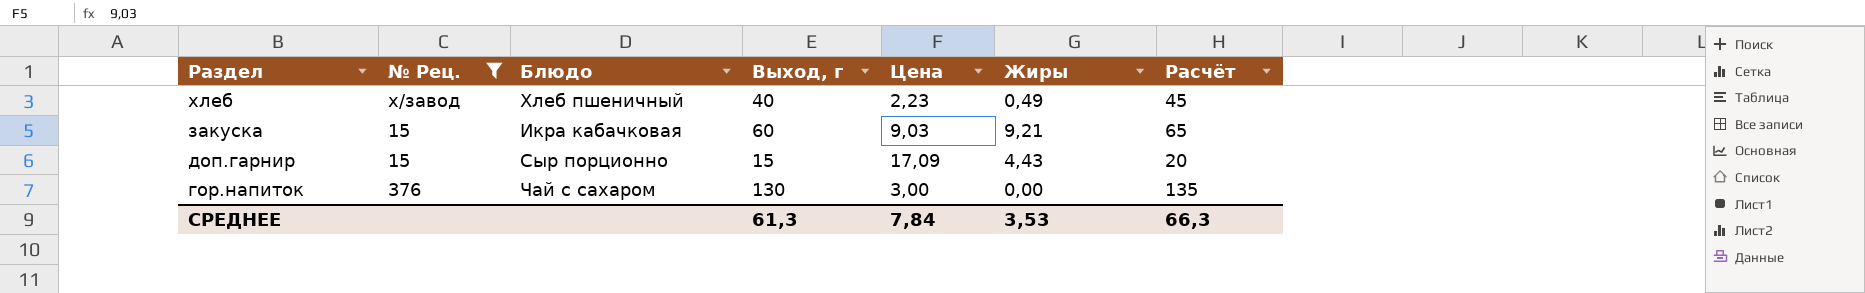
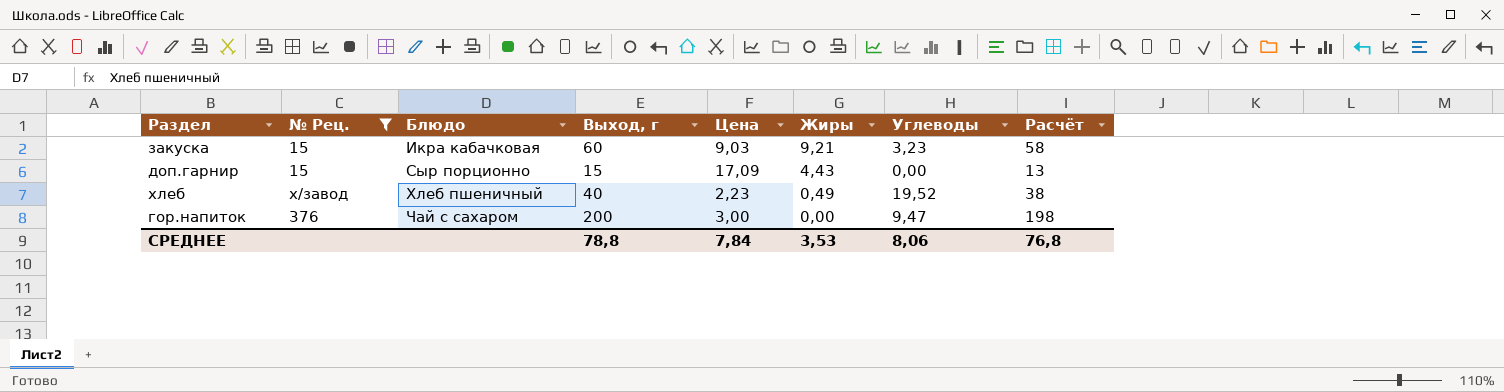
row order: Раздел descending -> Блюдо ascending
column Углеводы | position: none -> 7
column Расчёт | formula: [Выход, г] + 5 -> [Выход, г] - 2
гор.напиток | Выход, г: 130 -> 200
СРЕДНЕЕ | Выход, г: 61,3 -> 78,8
СРЕДНЕЕ | Расчёт: 66,3 -> 76,8

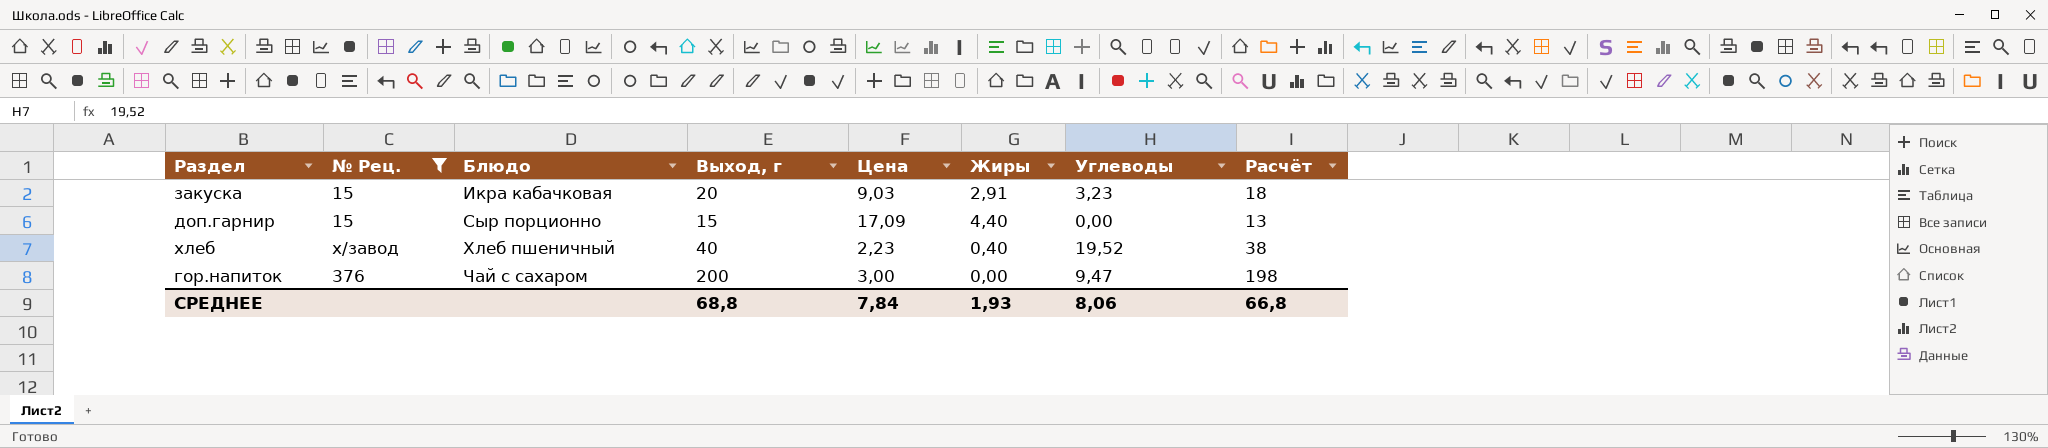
закуска | Выход, г: 60 -> 20
закуска | Жиры: 9,21 -> 2,91
закуска | Расчёт: 58 -> 18
доп.гарнир | Жиры: 4,43 -> 4,40
хлеб | Жиры: 0,49 -> 0,40
СРЕДНЕЕ | Выход, г: 78,8 -> 68,8
СРЕДНЕЕ | Жиры: 3,53 -> 1,93
СРЕДНЕЕ | Расчёт: 76,8 -> 66,8

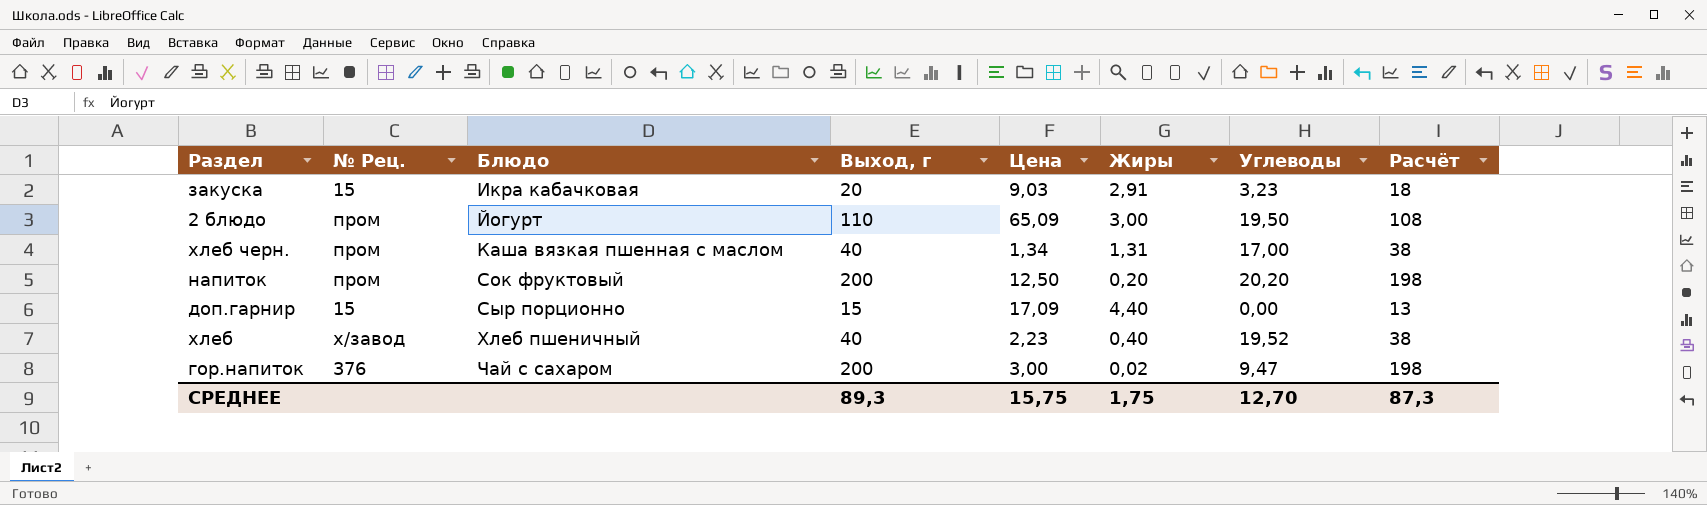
filter: № Рец. != пром -> none
гор.напиток | Жиры: 0,00 -> 0,02
СРЕДНЕЕ | Выход, г: 68,8 -> 89,3
СРЕДНЕЕ | Цена: 7,84 -> 15,75
СРЕДНЕЕ | Жиры: 1,93 -> 1,75
СРЕДНЕЕ | Углеводы: 8,06 -> 12,70
СРЕДНЕЕ | Расчёт: 66,8 -> 87,3

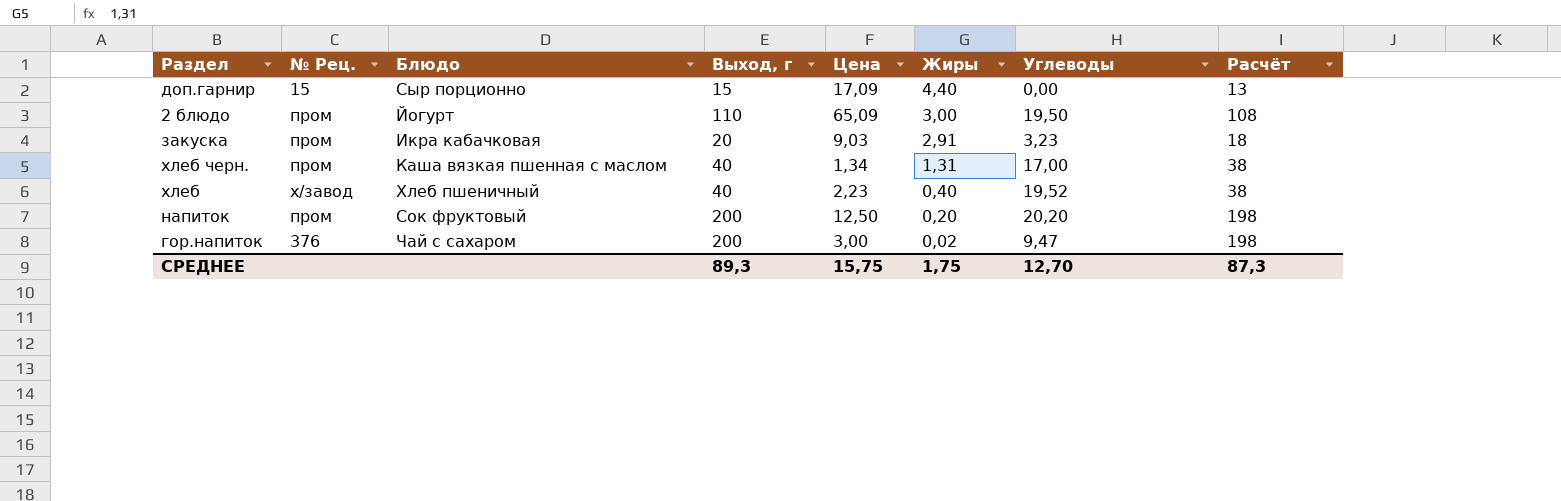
row order: Блюдо ascending -> Жиры descending
закуска | № Рец.: 15 -> пром

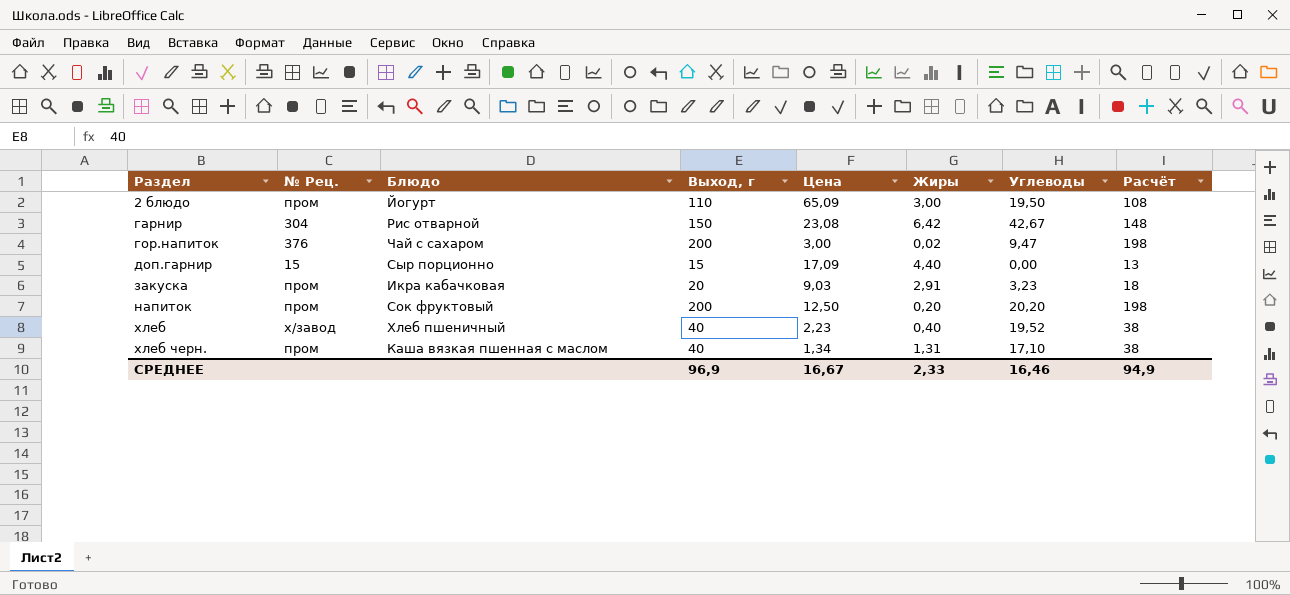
row order: Жиры descending -> Раздел ascending
row гарнир: none -> 304 | Рис отварной | 150 | 23,08 | 6,42 | 42,67 | 148
хлеб черн. | Углеводы: 17,00 -> 17,10
СРЕДНЕЕ | Выход, г: 89,3 -> 96,9
СРЕДНЕЕ | Цена: 15,75 -> 16,67
СРЕДНЕЕ | Жиры: 1,75 -> 2,33
СРЕДНЕЕ | Углеводы: 12,70 -> 16,46
СРЕДНЕЕ | Расчёт: 87,3 -> 94,9

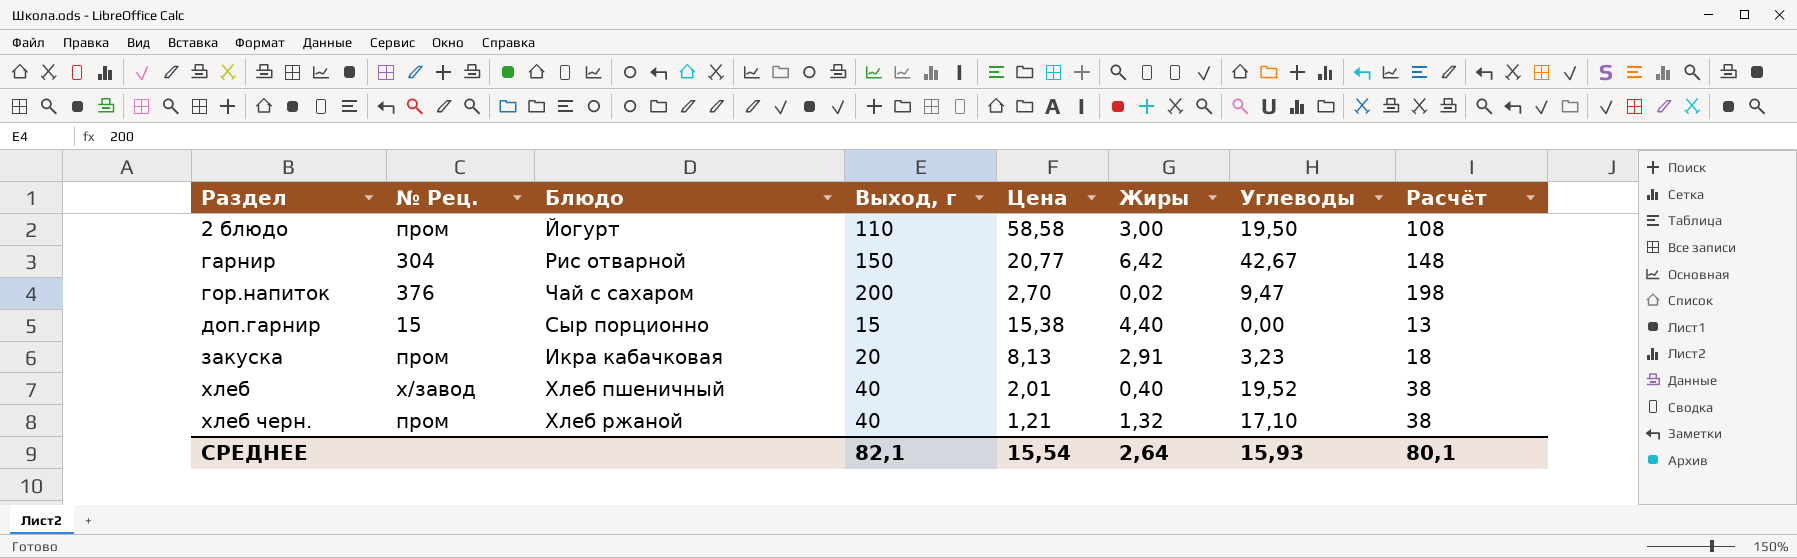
row напиток: пром | Сок фруктовый | 200 | 12,50 | 0,20 | 20,20 | 198 -> none
2 блюдо | Цена: 65,09 -> 58,58
гарнир | Цена: 23,08 -> 20,77
гор.напиток | Цена: 3,00 -> 2,70
доп.гарнир | Цена: 17,09 -> 15,38
закуска | Цена: 9,03 -> 8,13
хлеб | Цена: 2,23 -> 2,01
хлеб черн. | Блюдо: Каша вязкая пшенная с маслом -> Хлеб ржаной
хлеб черн. | Цена: 1,34 -> 1,21
хлеб черн. | Жиры: 1,31 -> 1,32
СРЕДНЕЕ | Выход, г: 96,9 -> 82,1
СРЕДНЕЕ | Цена: 16,67 -> 15,54
СРЕДНЕЕ | Жиры: 2,33 -> 2,64
СРЕДНЕЕ | Углеводы: 16,46 -> 15,93
СРЕДНЕЕ | Расчёт: 94,9 -> 80,1

